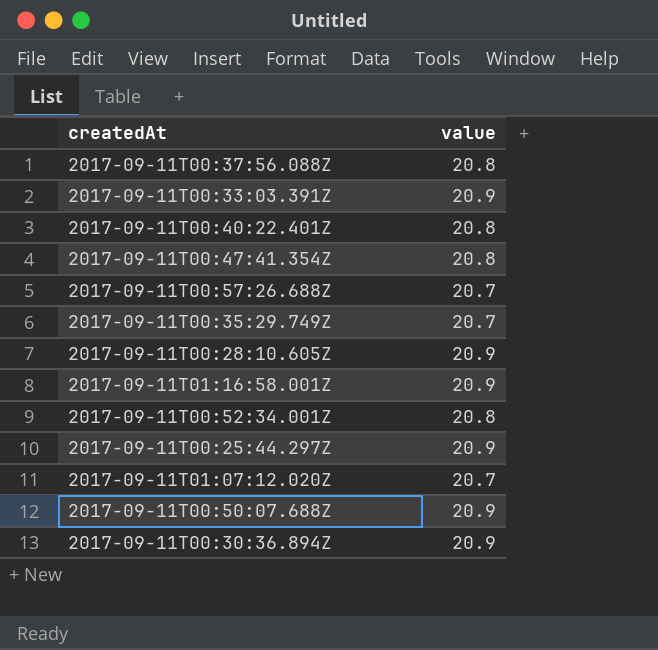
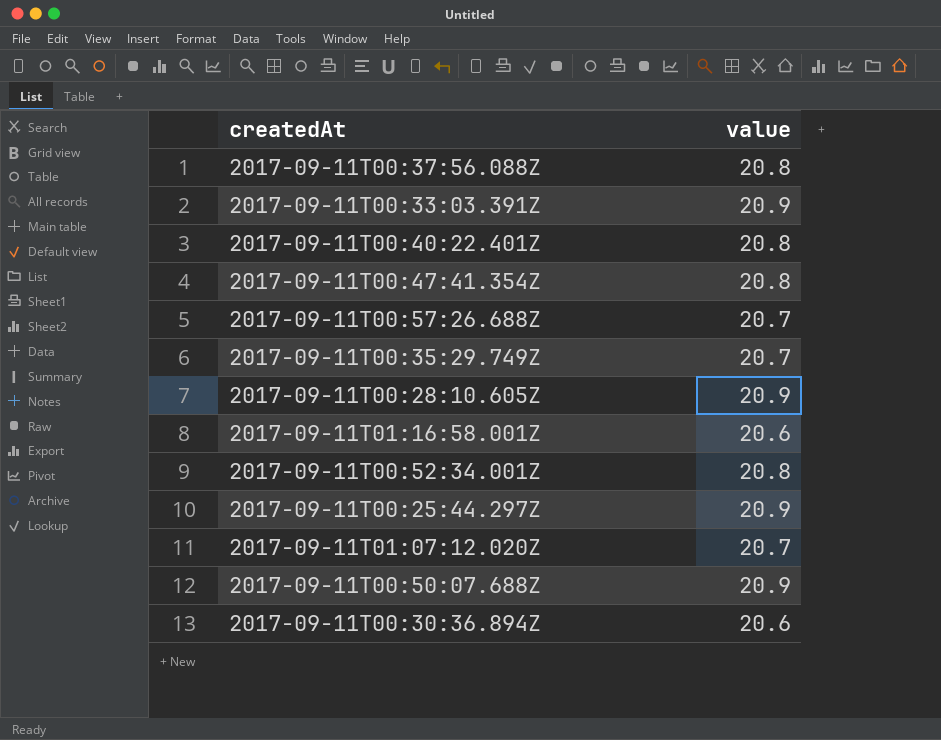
2017-09-11T01:16:58.001Z | value: 20.9 -> 20.6
2017-09-11T00:30:36.894Z | value: 20.9 -> 20.6

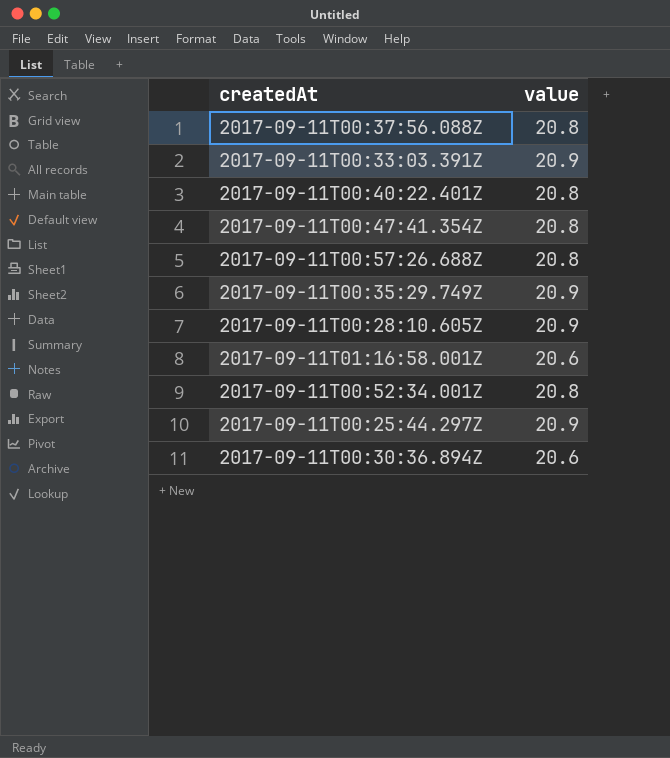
row 2017-09-11T01:07:12.020Z: 20.7 -> none
row 2017-09-11T00:50:07.688Z: 20.9 -> none
2017-09-11T00:57:26.688Z | value: 20.7 -> 20.8
2017-09-11T00:35:29.749Z | value: 20.7 -> 20.9

